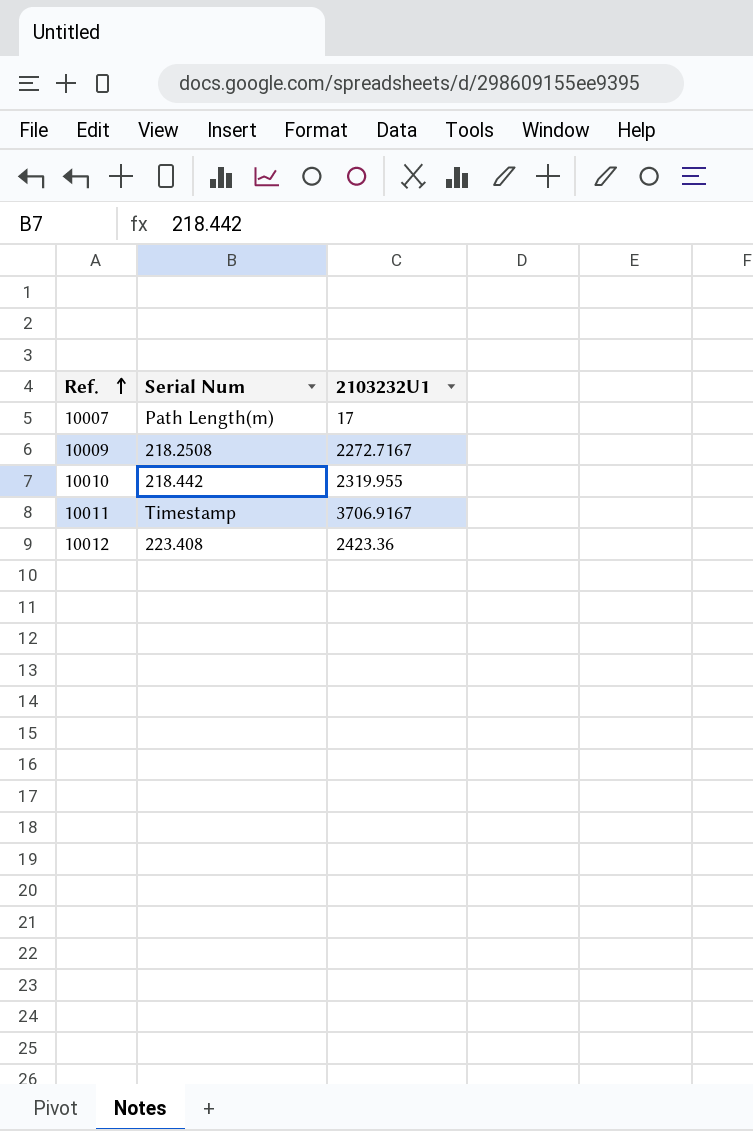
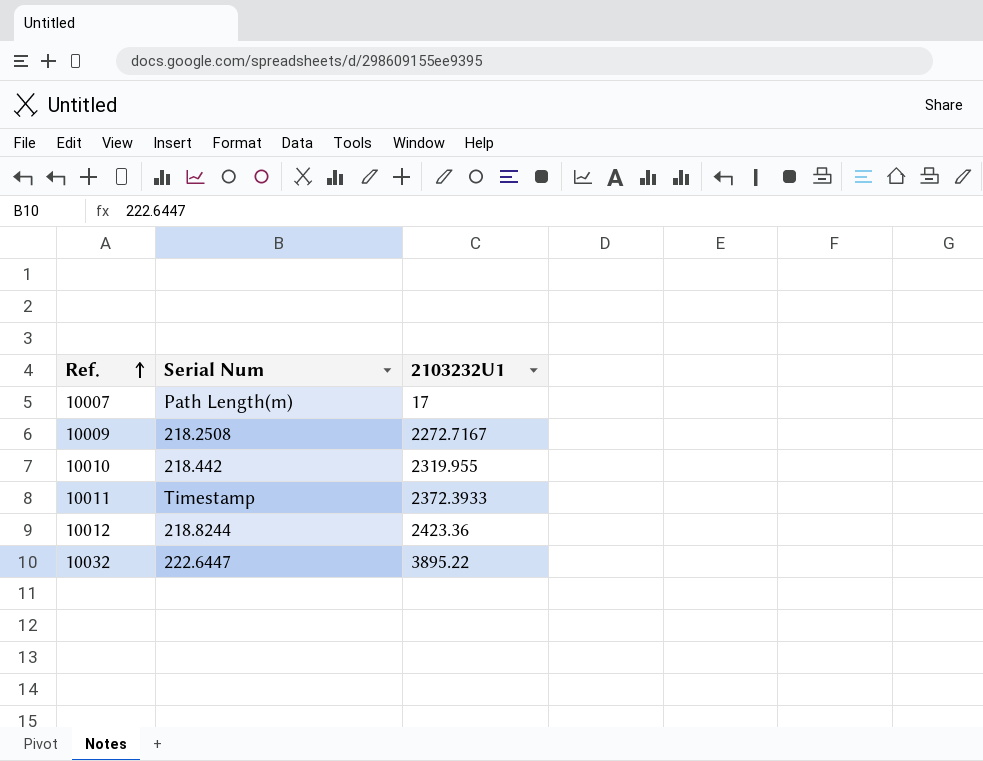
10011 | 2103232U1: 3706.9167 -> 2372.3933
10012 | Serial Num: 223.408 -> 218.8244
row 10032: none -> 222.6447 | 3895.22

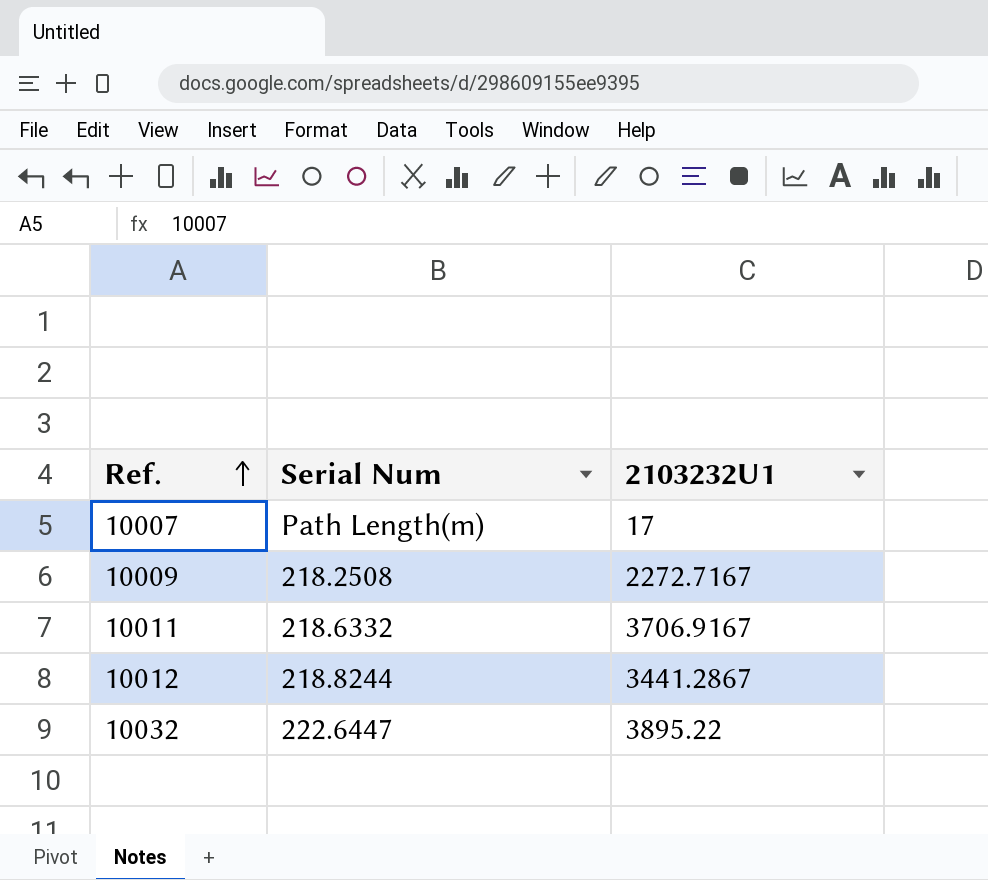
row 10010: 218.442 | 2319.955 -> none
10011 | Serial Num: Timestamp -> 218.6332
10011 | 2103232U1: 2372.3933 -> 3706.9167
10012 | 2103232U1: 2423.36 -> 3441.2867

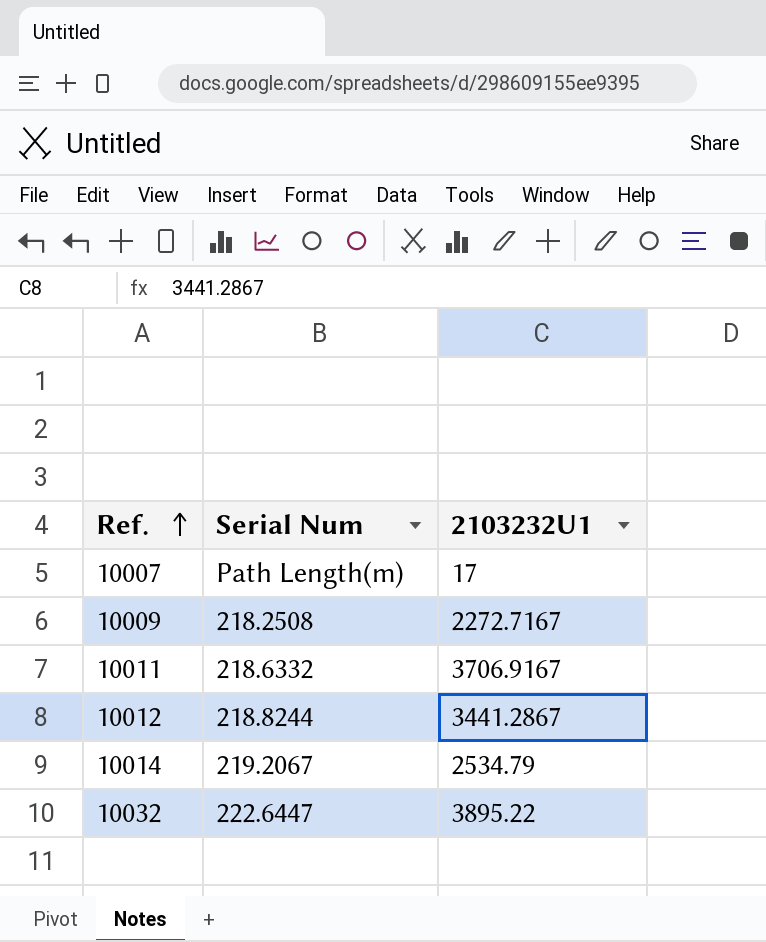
row 10014: none -> 219.2067 | 2534.79

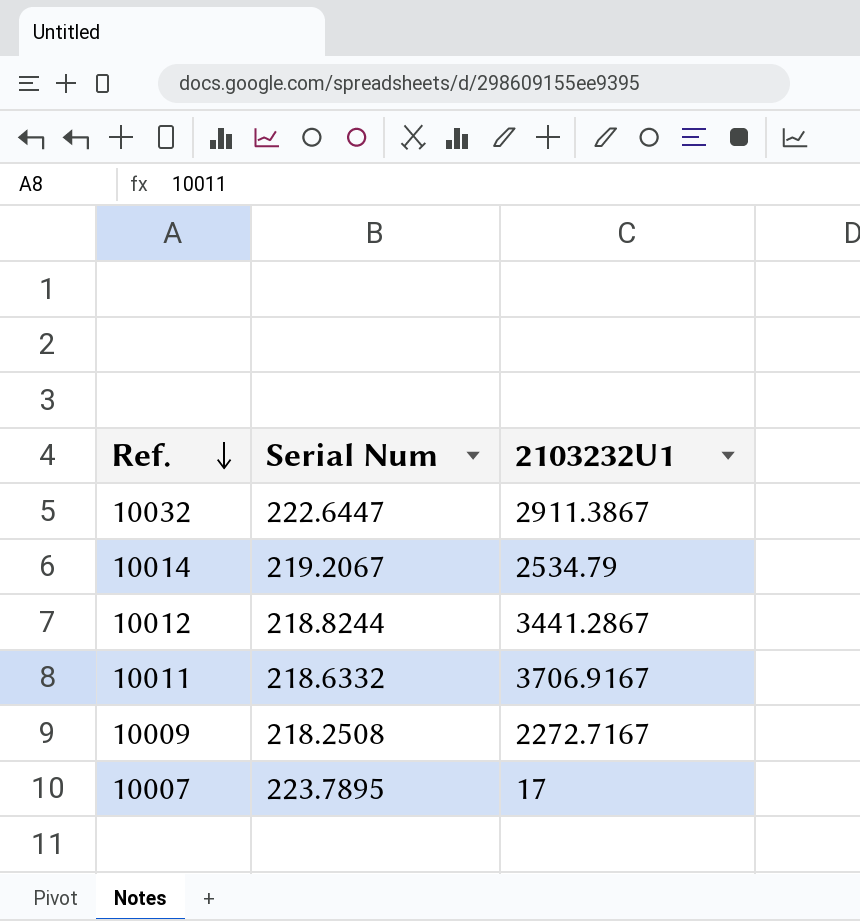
row order: Ref. ascending -> Ref. descending
10032 | 2103232U1: 3895.22 -> 2911.3867
10007 | Serial Num: Path Length(m) -> 223.7895

